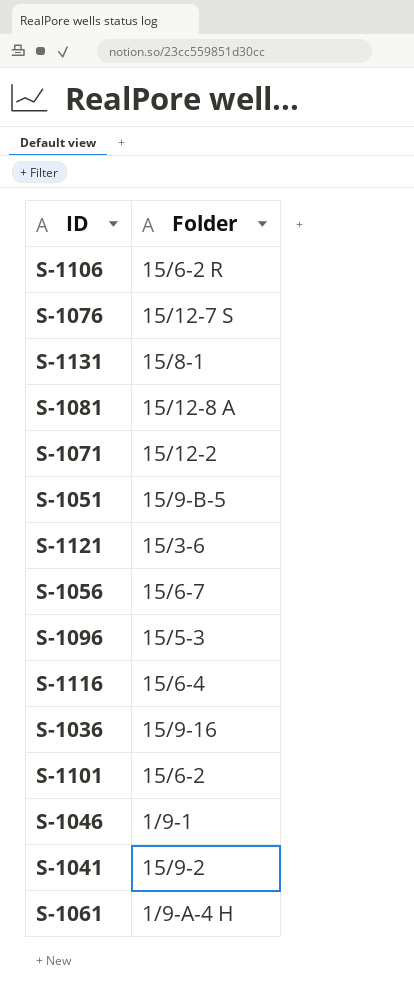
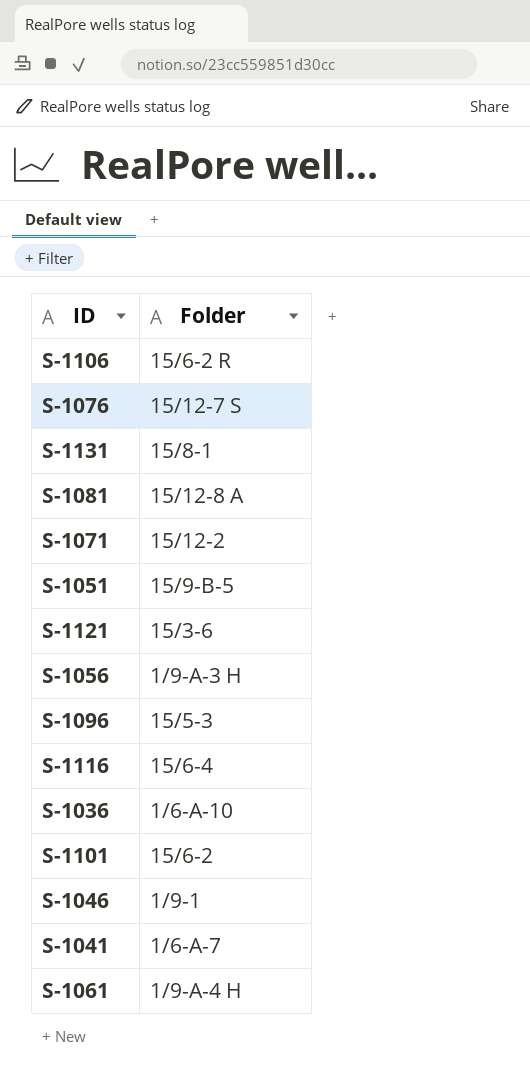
S-1056 | Folder: 15/6-7 -> 1/9-A-3 H
S-1036 | Folder: 15/9-16 -> 1/6-A-10
S-1041 | Folder: 15/9-2 -> 1/6-A-7

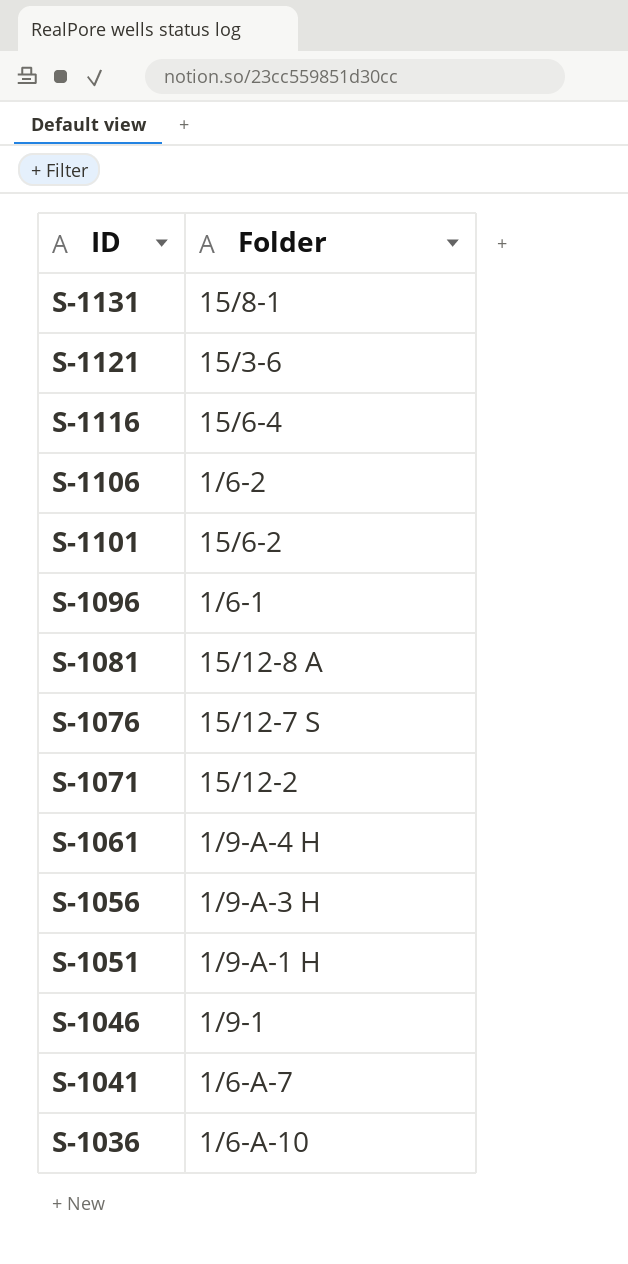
row order: none -> ID descending
S-1106 | Folder: 15/6-2 R -> 1/6-2
S-1096 | Folder: 15/5-3 -> 1/6-1
S-1051 | Folder: 15/9-B-5 -> 1/9-A-1 H

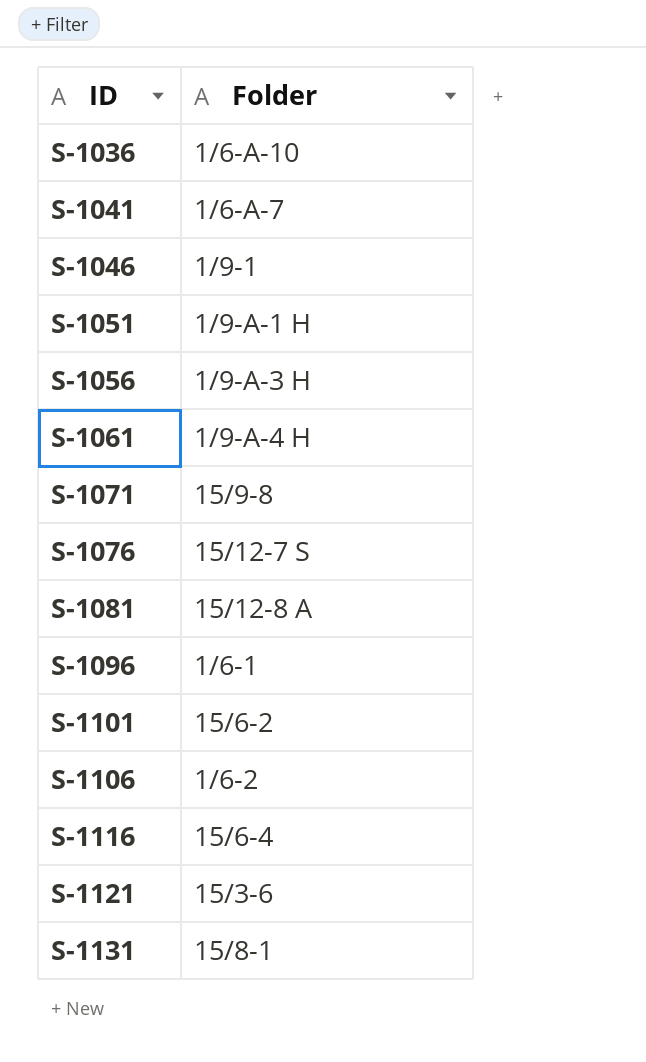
row order: ID descending -> ID ascending
S-1071 | Folder: 15/12-2 -> 15/9-8

